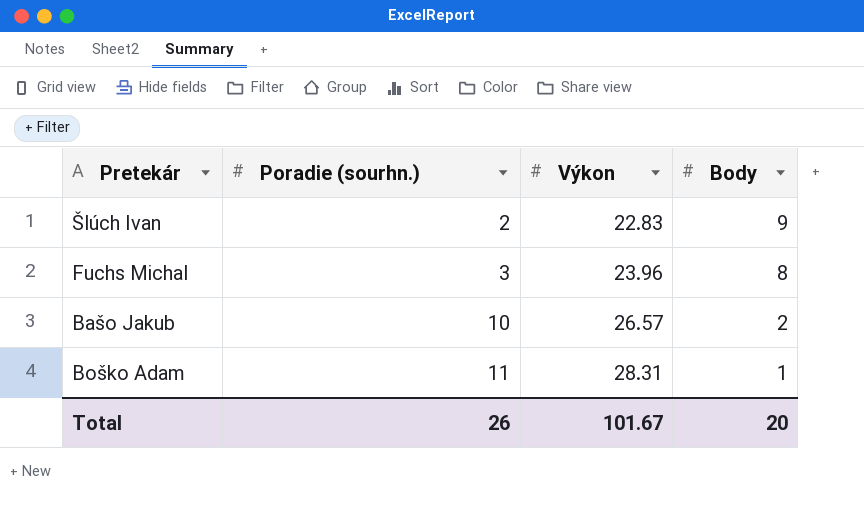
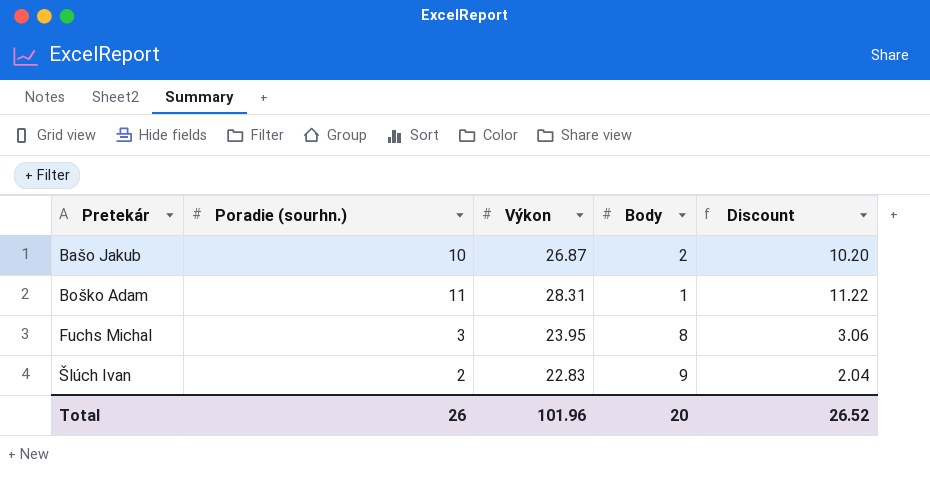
row order: Poradie (sourhn.) ascending -> Pretekár ascending
column Discount | formula: none -> [Poradie (sourhn.)] * 1.02
Bašo Jakub | Výkon: 26.57 -> 26.87
Fuchs Michal | Výkon: 23.96 -> 23.95
Total | Výkon: 101.67 -> 101.96

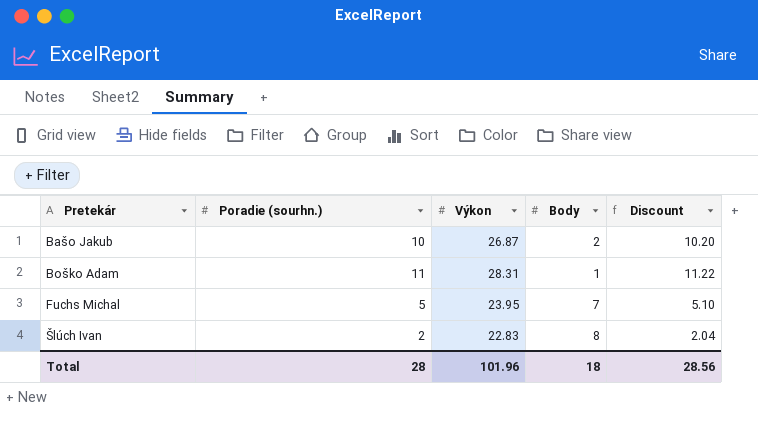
Fuchs Michal | Poradie (sourhn.): 3 -> 5
Fuchs Michal | Body: 8 -> 7
Fuchs Michal | Discount: 3.06 -> 5.10
Šlúch Ivan | Body: 9 -> 8
Total | Poradie (sourhn.): 26 -> 28
Total | Body: 20 -> 18
Total | Discount: 26.52 -> 28.56

